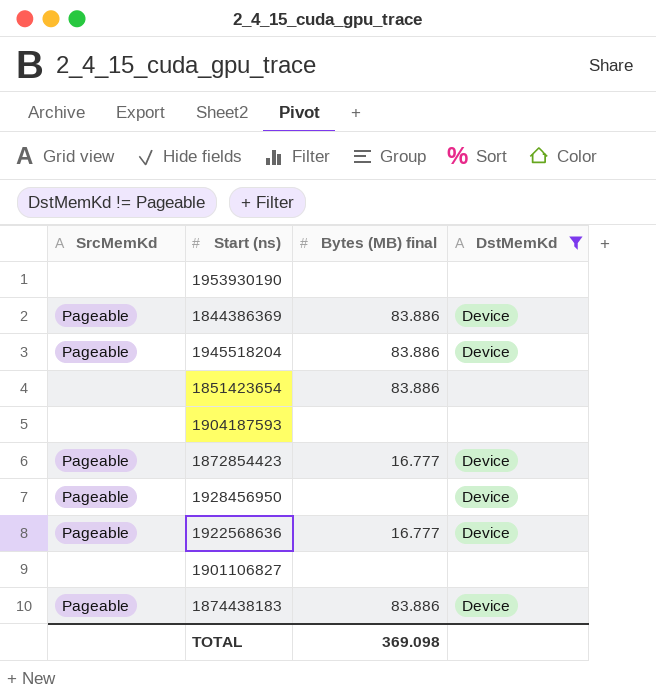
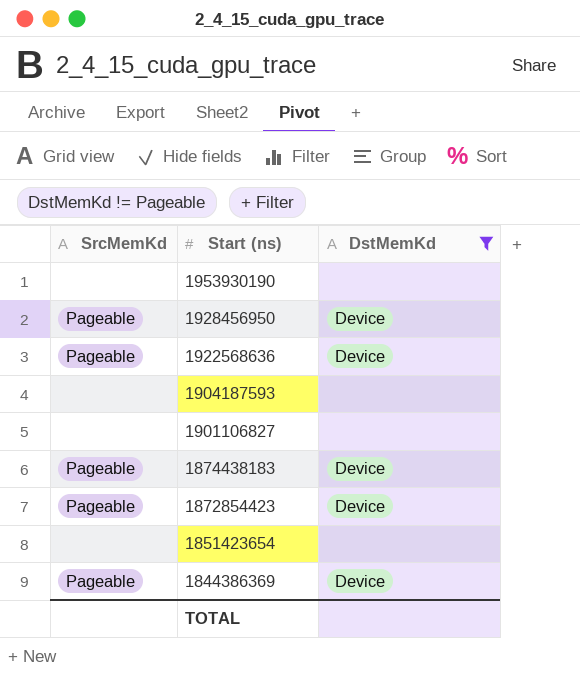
row order: none -> Start (ns) descending
column Bytes (MB) final | position: 3 -> none
row 1945518204: Pageable | 83.886 | Device -> none

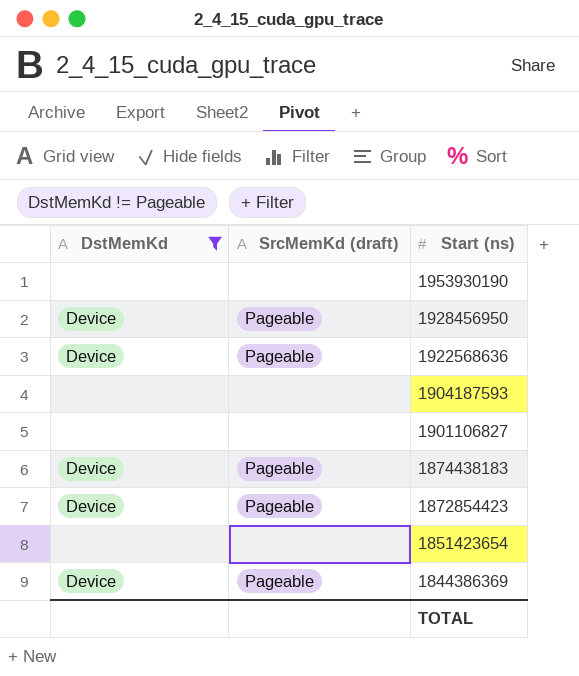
column DstMemKd | position: 3 -> 1
column name: SrcMemKd -> SrcMemKd (draft)

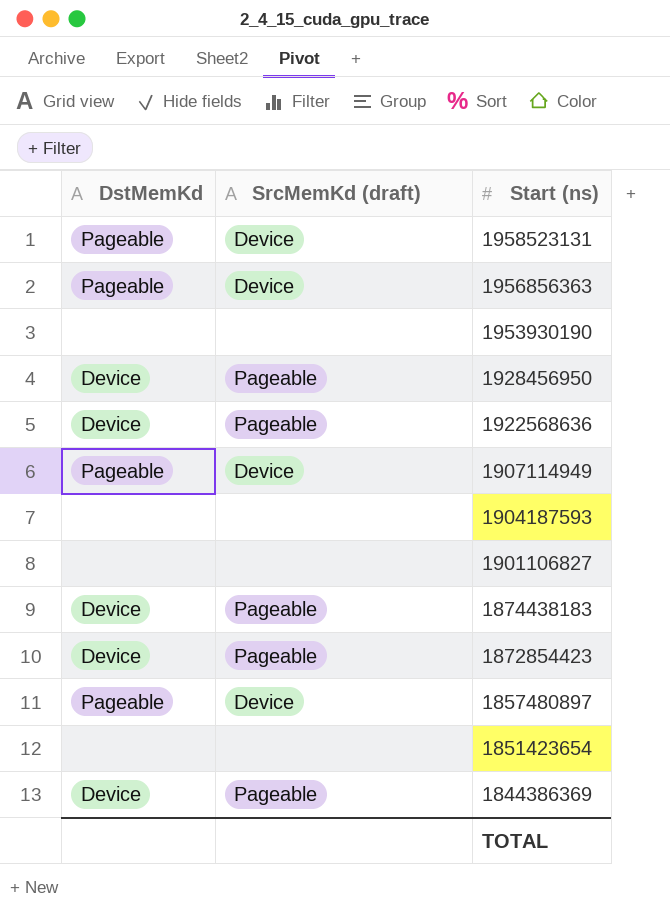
filter: DstMemKd != Pageable -> none

